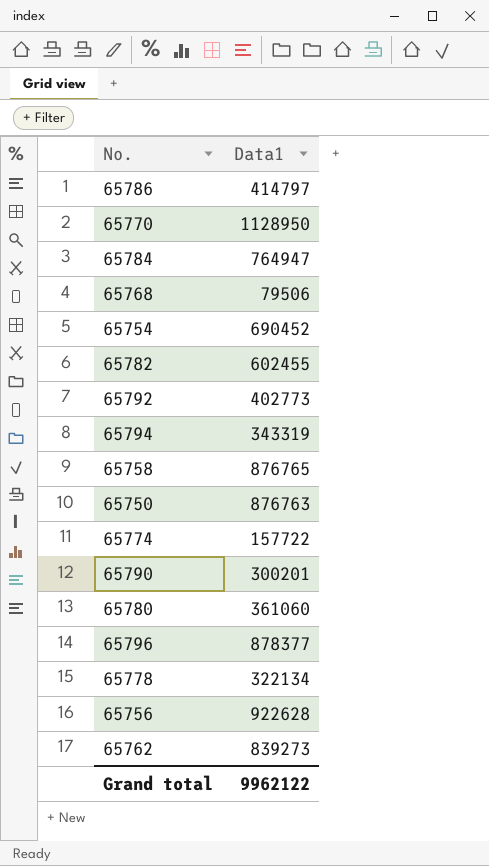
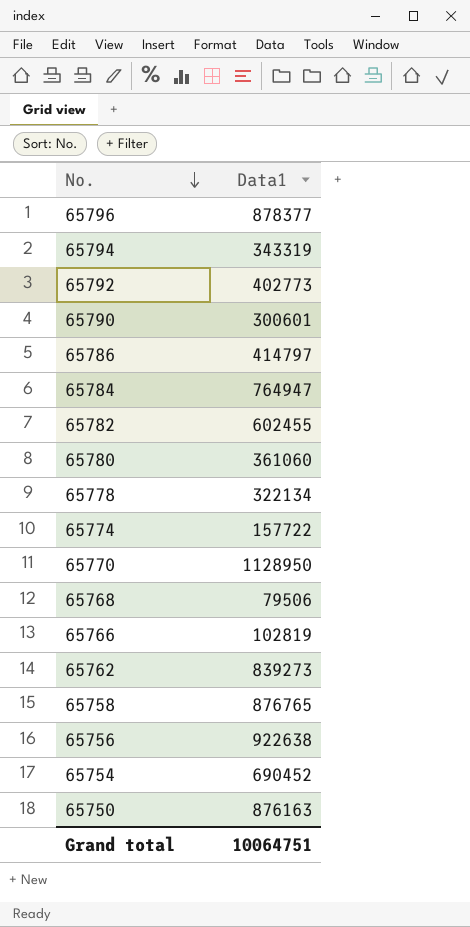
row order: none -> No. descending
65790 | Data1: 300201 -> 300601
row 65766: none -> 102819
65756 | Data1: 922628 -> 922638
65750 | Data1: 876763 -> 876163
Grand total | Data1: 9962122 -> 10064751

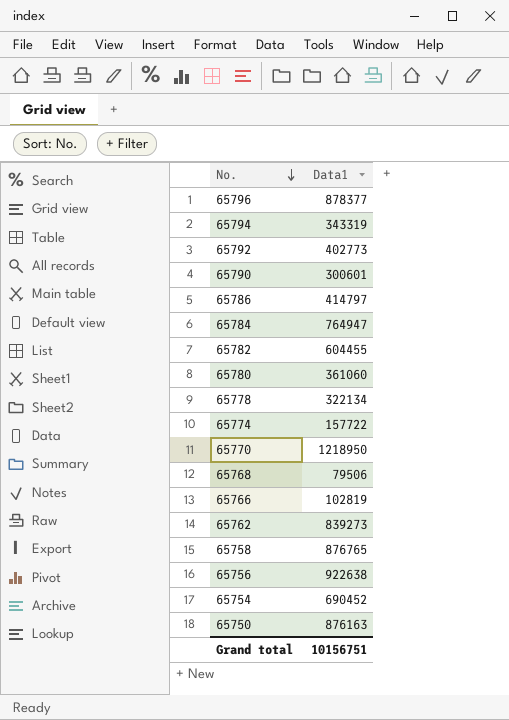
65782 | Data1: 602455 -> 604455
65770 | Data1: 1128950 -> 1218950
Grand total | Data1: 10064751 -> 10156751

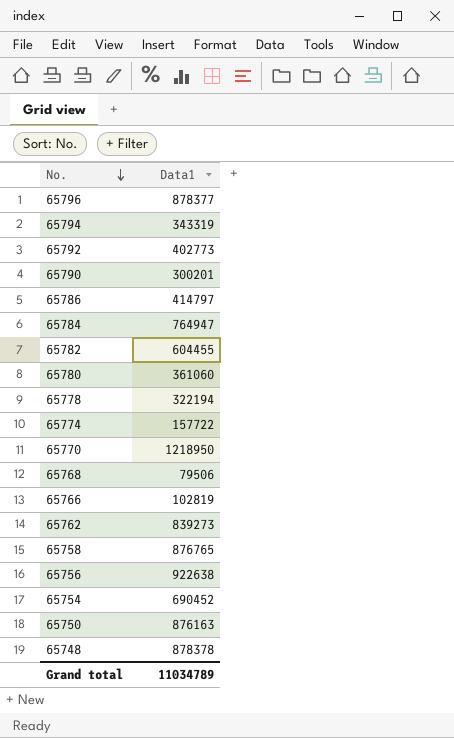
65790 | Data1: 300601 -> 300201
65778 | Data1: 322134 -> 322194
row 65748: none -> 878378
Grand total | Data1: 10156751 -> 11034789

